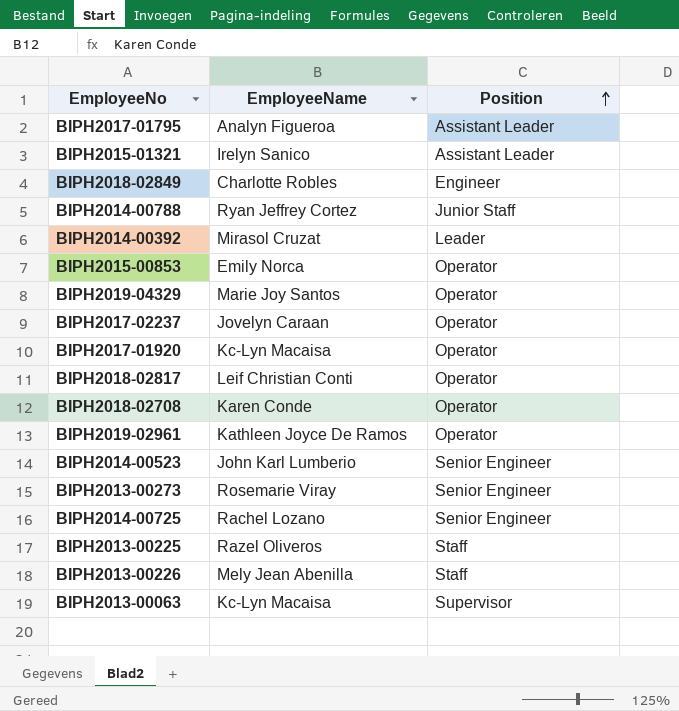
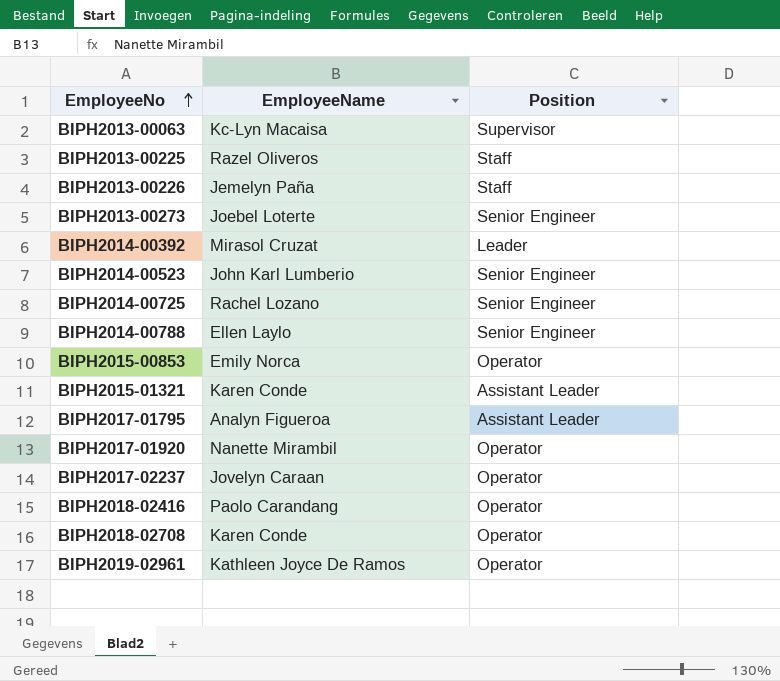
row order: Position ascending -> EmployeeNo ascending
row BIPH2018-02849: Charlotte Robles | Engineer -> none
row BIPH2019-04329: Marie Joy Santos | Operator -> none
row BIPH2018-02817: Leif Christian Conti | Operator -> none
BIPH2013-00226 | EmployeeName: Mely Jean Abenilla -> Jemelyn Paña
BIPH2013-00273 | EmployeeName: Rosemarie Viray -> Joebel Loterte
BIPH2014-00788 | EmployeeName: Ryan Jeffrey Cortez -> Ellen Laylo
BIPH2014-00788 | Position: Junior Staff -> Senior Engineer
BIPH2015-01321 | EmployeeName: Irelyn Sanico -> Karen Conde
BIPH2017-01920 | EmployeeName: Kc-Lyn Macaisa -> Nanette Mirambil
row BIPH2018-02416: none -> Paolo Carandang | Operator

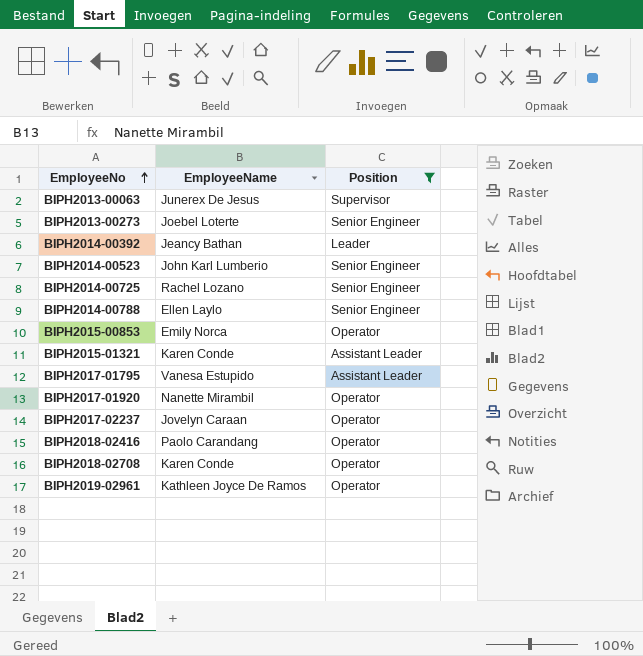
filter: none -> Position != Staff
BIPH2013-00063 | EmployeeName: Kc-Lyn Macaisa -> Junerex De Jesus
BIPH2014-00392 | EmployeeName: Mirasol Cruzat -> Jeancy Bathan
BIPH2017-01795 | EmployeeName: Analyn Figueroa -> Vanesa Estupido

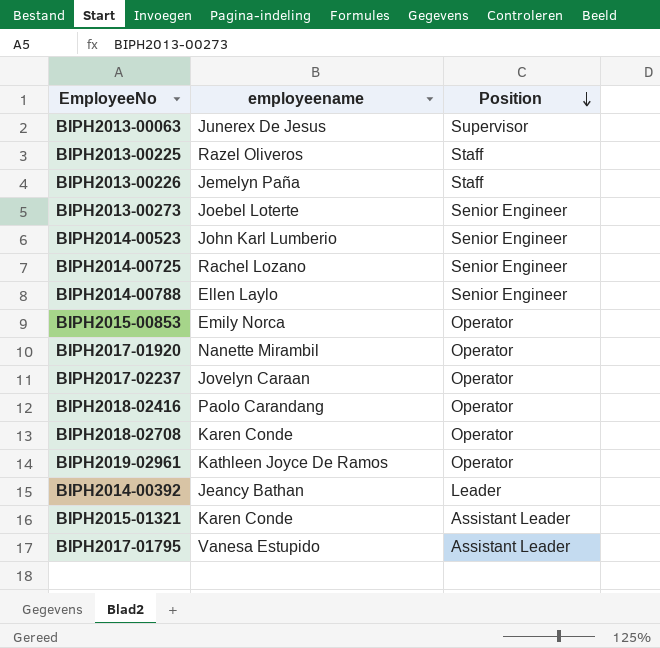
filter: Position != Staff -> none
row order: EmployeeNo ascending -> Position descending
column name: EmployeeName -> employeename

